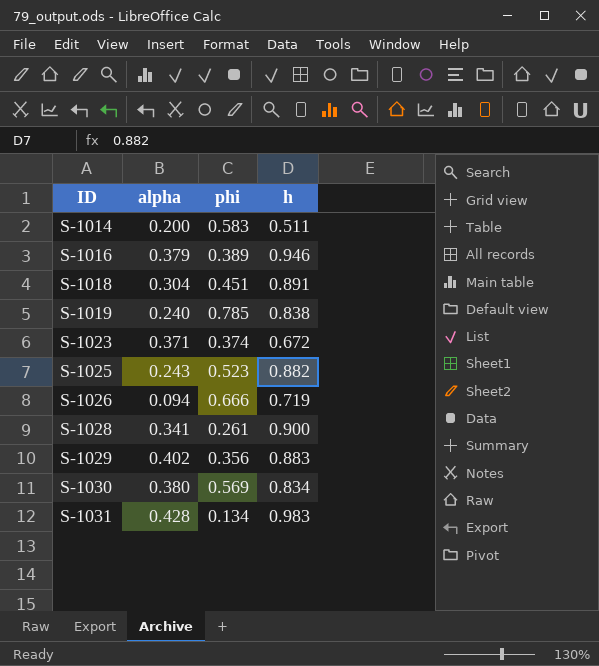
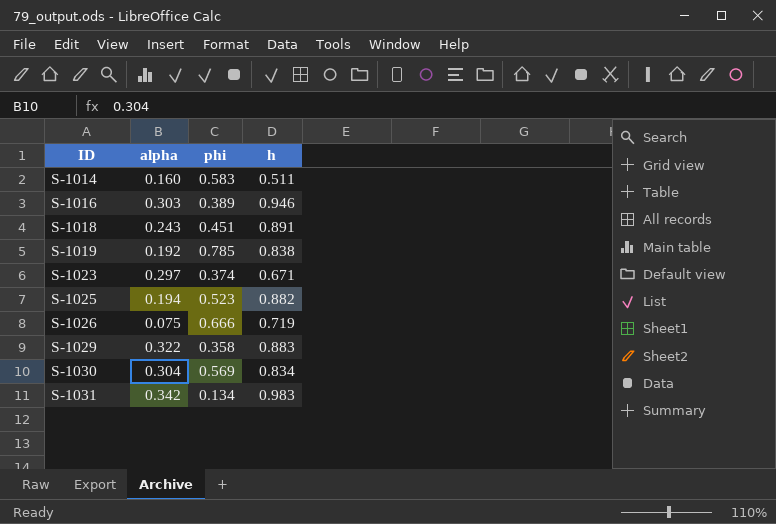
row S-1028: 0.341 | 0.261 | 0.900 -> none
S-1014 | alpha: 0.200 -> 0.160
S-1016 | alpha: 0.379 -> 0.303
S-1018 | alpha: 0.304 -> 0.243
S-1019 | alpha: 0.240 -> 0.192
S-1023 | alpha: 0.371 -> 0.297
S-1023 | h: 0.672 -> 0.671
S-1025 | alpha: 0.243 -> 0.194
S-1026 | alpha: 0.094 -> 0.075
S-1029 | alpha: 0.402 -> 0.322
S-1029 | phi: 0.356 -> 0.358
S-1030 | alpha: 0.380 -> 0.304
S-1031 | alpha: 0.428 -> 0.342

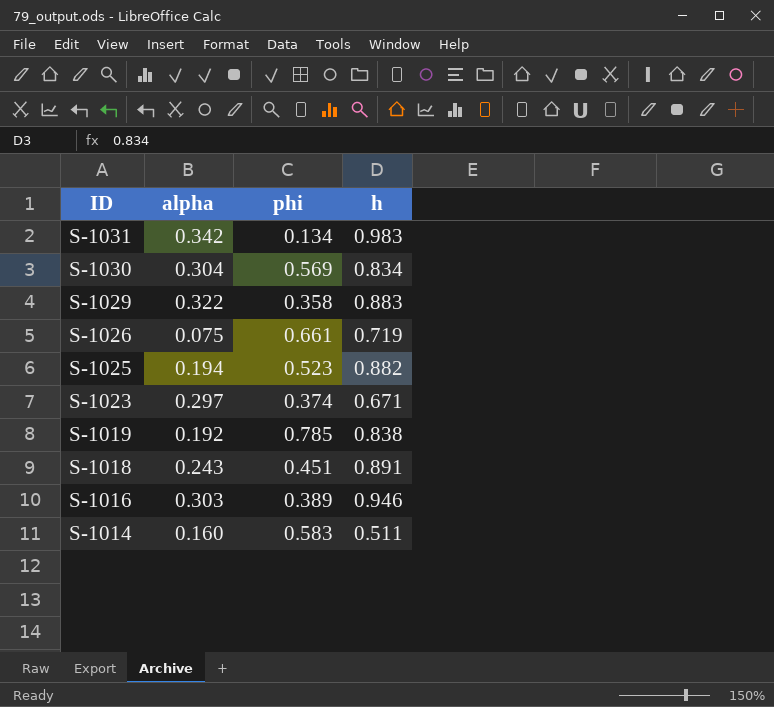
row order: ID ascending -> ID descending
S-1026 | phi: 0.666 -> 0.661

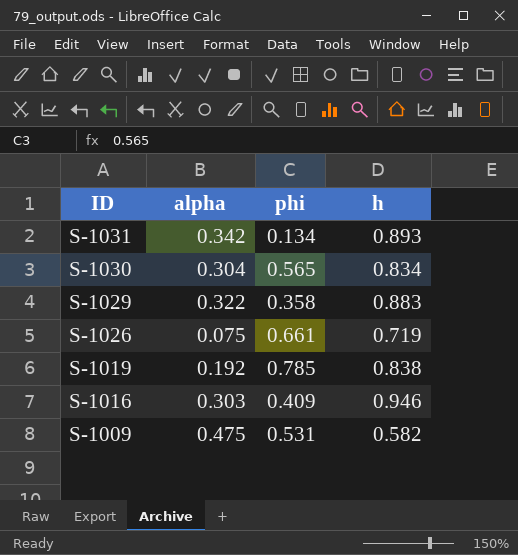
row S-1025: 0.194 | 0.523 | 0.882 -> none
row S-1023: 0.297 | 0.374 | 0.671 -> none
row S-1018: 0.243 | 0.451 | 0.891 -> none
row S-1014: 0.160 | 0.583 | 0.511 -> none
S-1031 | h: 0.983 -> 0.893
S-1030 | phi: 0.569 -> 0.565
S-1016 | phi: 0.389 -> 0.409
row S-1009: none -> 0.475 | 0.531 | 0.582

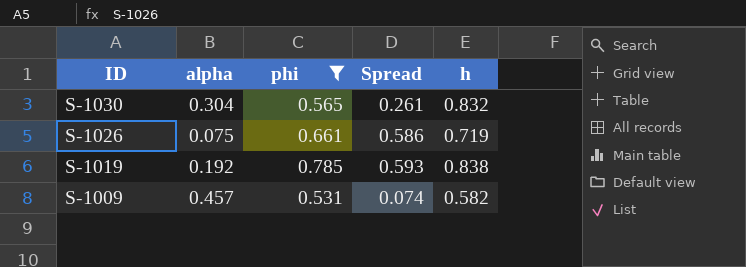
filter: none -> phi >= 0.531
column Spread | formula: none -> [phi] - [alpha]
S-1030 | h: 0.834 -> 0.832
S-1009 | alpha: 0.475 -> 0.457

